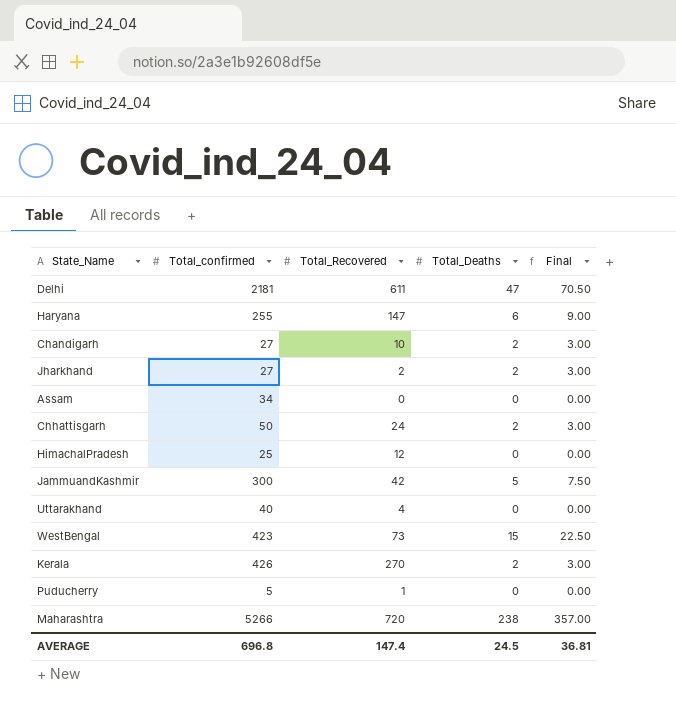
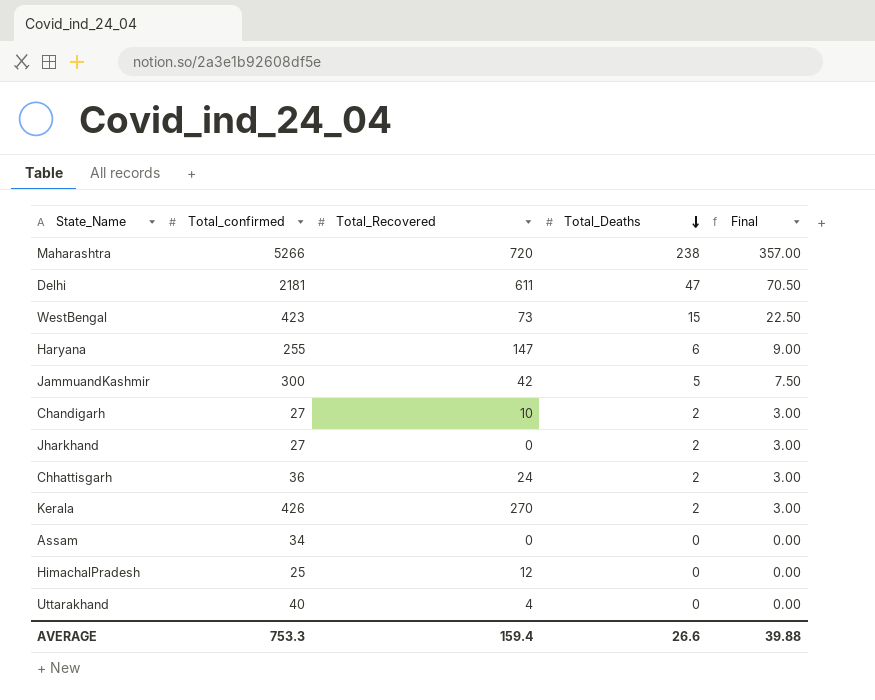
row order: none -> Total_Deaths descending
row Puducherry: 5 | 1 | 0 | 0.00 -> none
Jharkhand | Total_Recovered: 2 -> 0
Chhattisgarh | Total_confirmed: 50 -> 36
AVERAGE | Total_confirmed: 696.8 -> 753.3
AVERAGE | Total_Recovered: 147.4 -> 159.4
AVERAGE | Total_Deaths: 24.5 -> 26.6
AVERAGE | Final: 36.81 -> 39.88

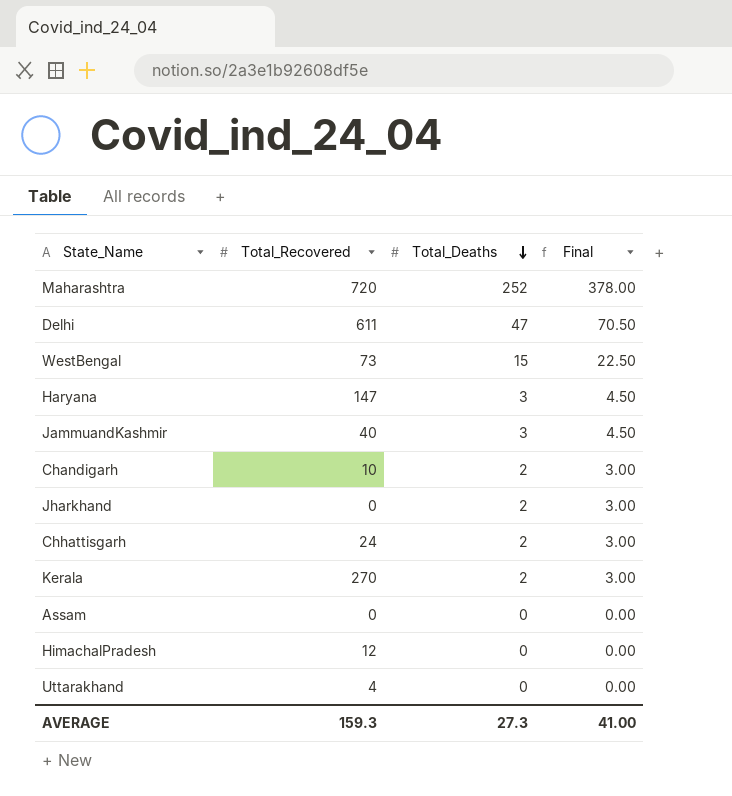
column Total_confirmed | position: 2 -> none
Maharashtra | Total_Deaths: 238 -> 252
Maharashtra | Final: 357.00 -> 378.00
Haryana | Total_Deaths: 6 -> 3
Haryana | Final: 9.00 -> 4.50
JammuandKashmir | Total_Recovered: 42 -> 40
JammuandKashmir | Total_Deaths: 5 -> 3
JammuandKashmir | Final: 7.50 -> 4.50
AVERAGE | Total_Recovered: 159.4 -> 159.3
AVERAGE | Total_Deaths: 26.6 -> 27.3
AVERAGE | Final: 39.88 -> 41.00

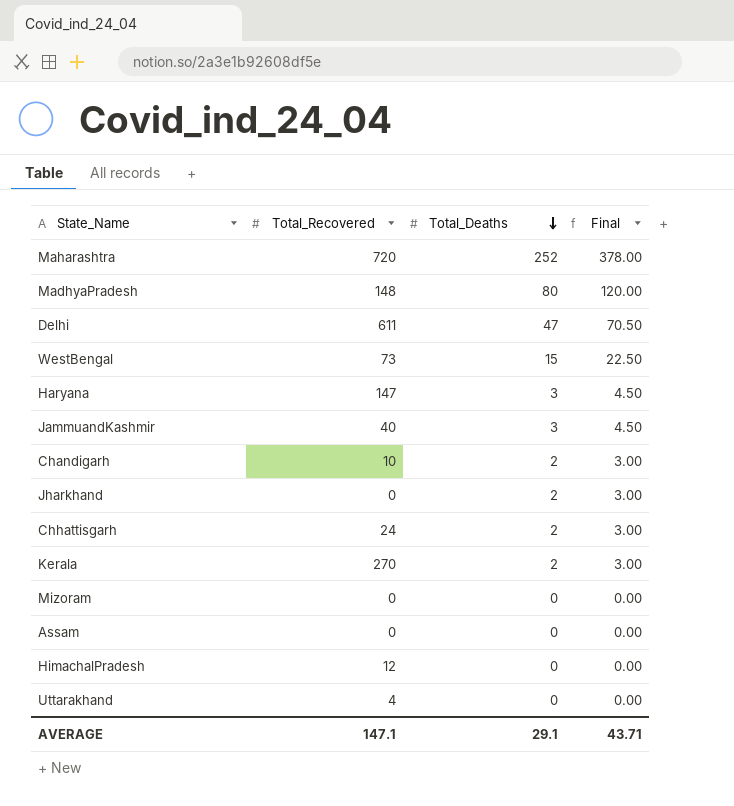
row MadhyaPradesh: none -> 148 | 80 | 120.00
row Mizoram: none -> 0 | 0 | 0.00
AVERAGE | Total_Recovered: 159.3 -> 147.1
AVERAGE | Total_Deaths: 27.3 -> 29.1
AVERAGE | Final: 41.00 -> 43.71

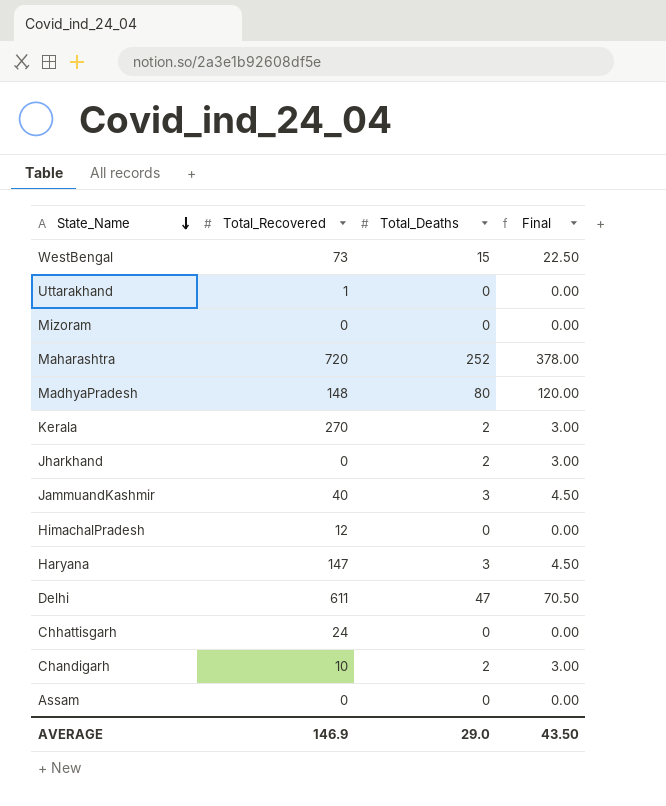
row order: Total_Deaths descending -> State_Name descending
Uttarakhand | Total_Recovered: 4 -> 1
Chhattisgarh | Total_Deaths: 2 -> 0
Chhattisgarh | Final: 3.00 -> 0.00
AVERAGE | Total_Recovered: 147.1 -> 146.9
AVERAGE | Total_Deaths: 29.1 -> 29.0
AVERAGE | Final: 43.71 -> 43.50

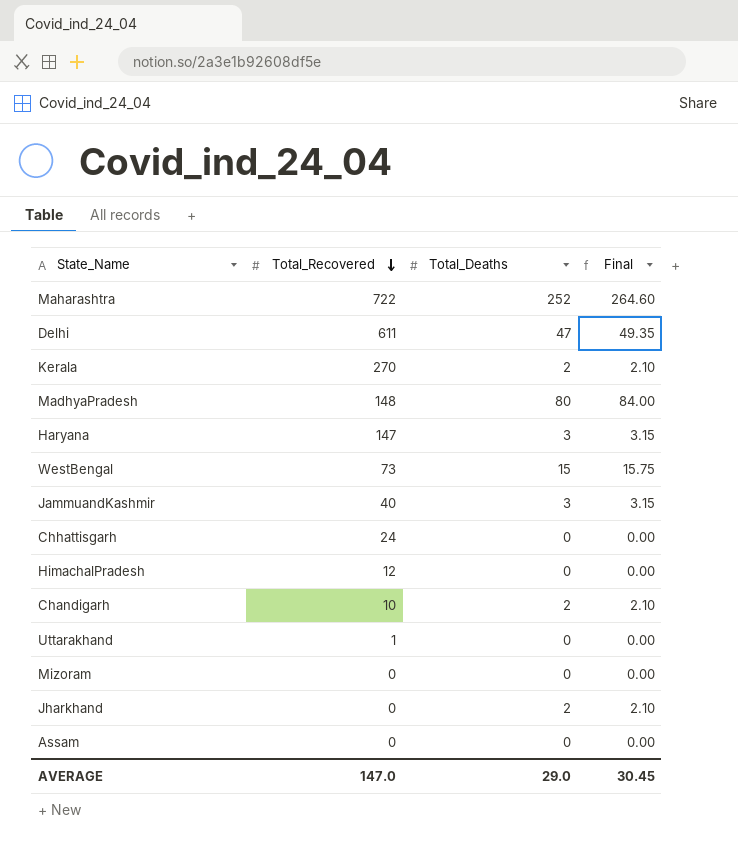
row order: State_Name descending -> Total_Recovered descending
column Final | formula: [Total_Deaths] * 1.5 -> [Total_Deaths] * 1.05
Maharashtra | Total_Recovered: 720 -> 722
AVERAGE | Total_Recovered: 146.9 -> 147.0
AVERAGE | Final: 43.50 -> 30.45

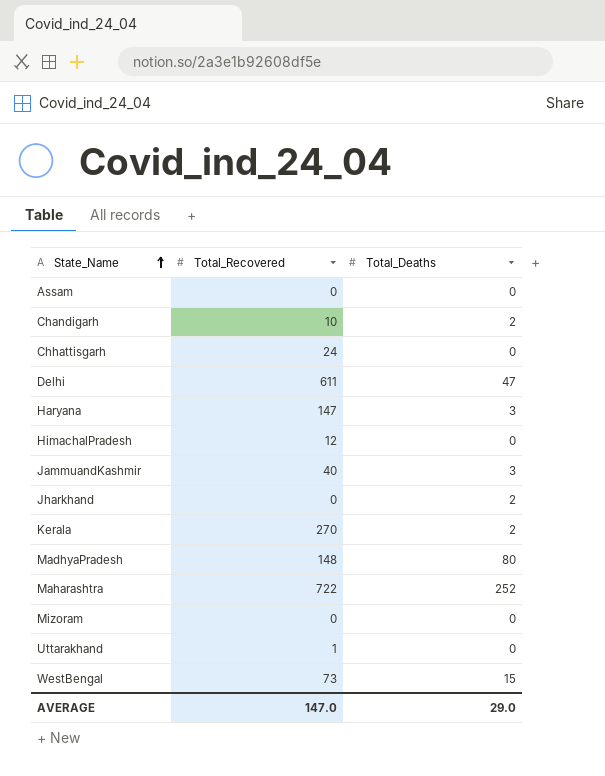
row order: Total_Recovered descending -> State_Name ascending
column Final | formula: [Total_Deaths] * 1.05 -> none

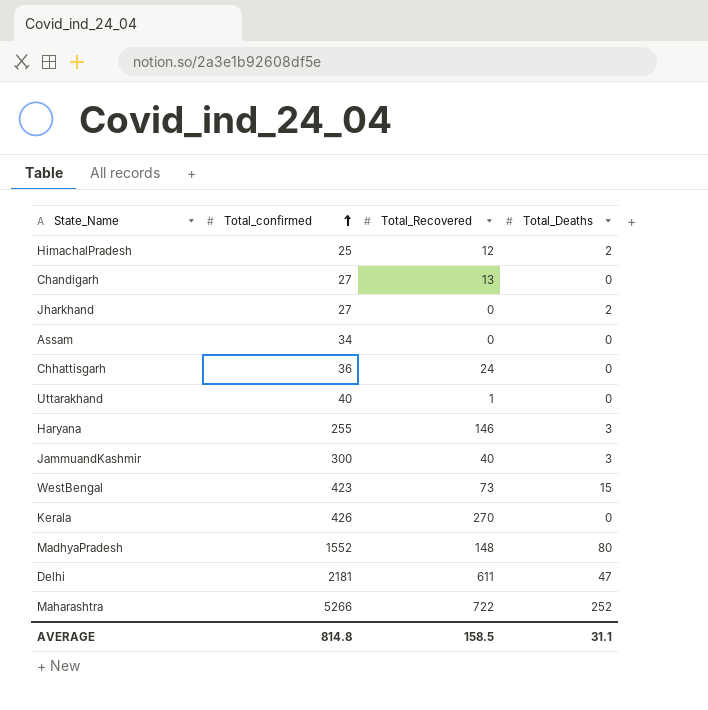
row order: State_Name ascending -> Total_confirmed ascending
column Total_confirmed | position: none -> 2
row Mizoram: 0 | 0 -> none
HimachalPradesh | Total_Deaths: 0 -> 2
Chandigarh | Total_Recovered: 10 -> 13
Chandigarh | Total_Deaths: 2 -> 0
Haryana | Total_Recovered: 147 -> 146
Kerala | Total_Deaths: 2 -> 0
AVERAGE | Total_Recovered: 147.0 -> 158.5
AVERAGE | Total_Deaths: 29.0 -> 31.1

